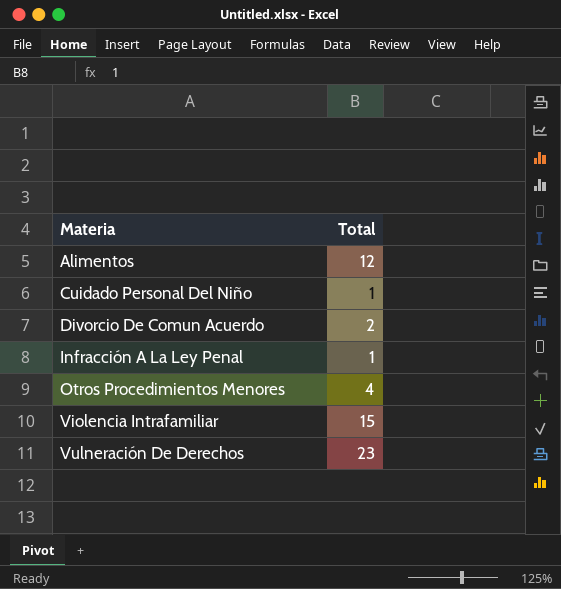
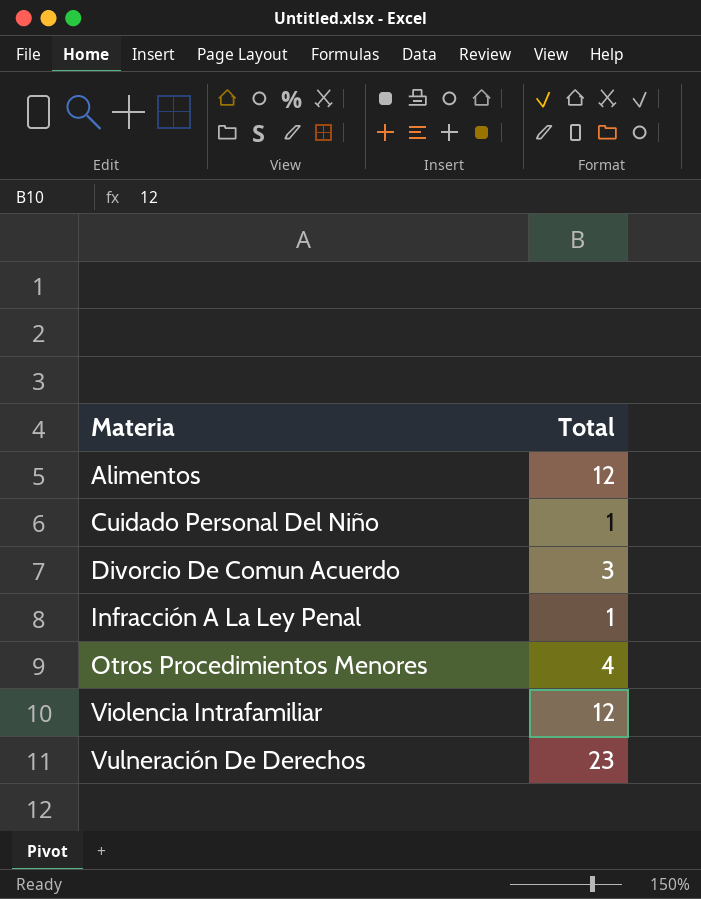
Divorcio De Comun Acuerdo | Total: 2 -> 3
Violencia Intrafamiliar | Total: 15 -> 12

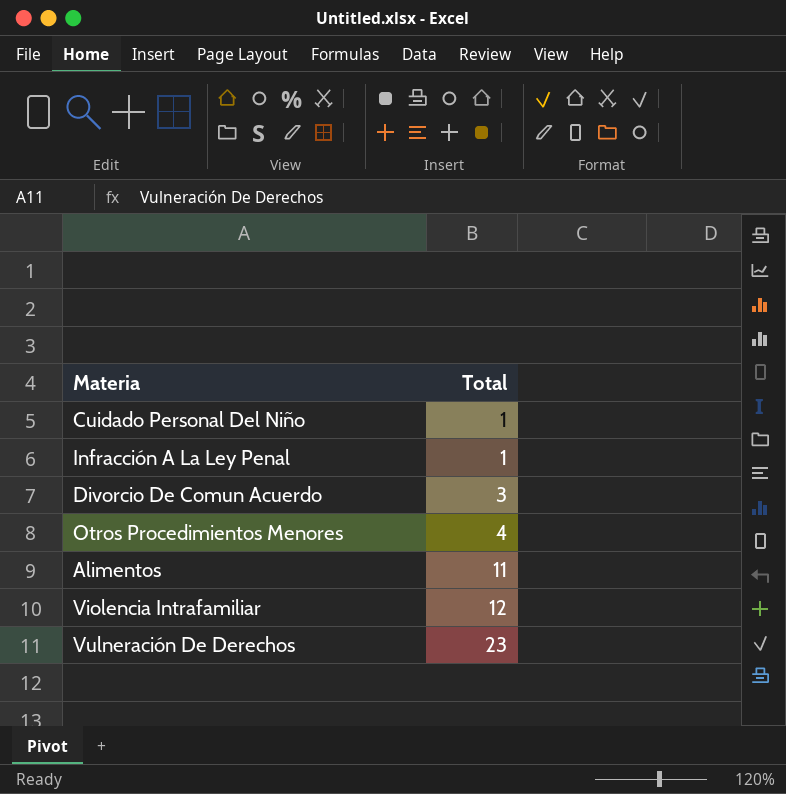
row order: Materia ascending -> Total ascending
Alimentos | Total: 12 -> 11

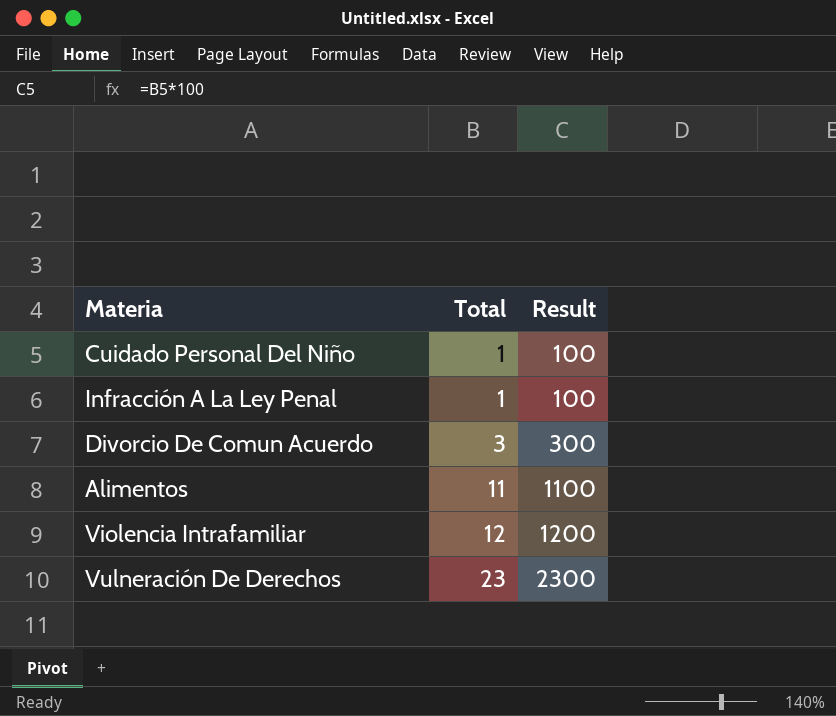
column Result | formula: none -> [Total] * 100
row Otros Procedimientos Menores: 4 -> none

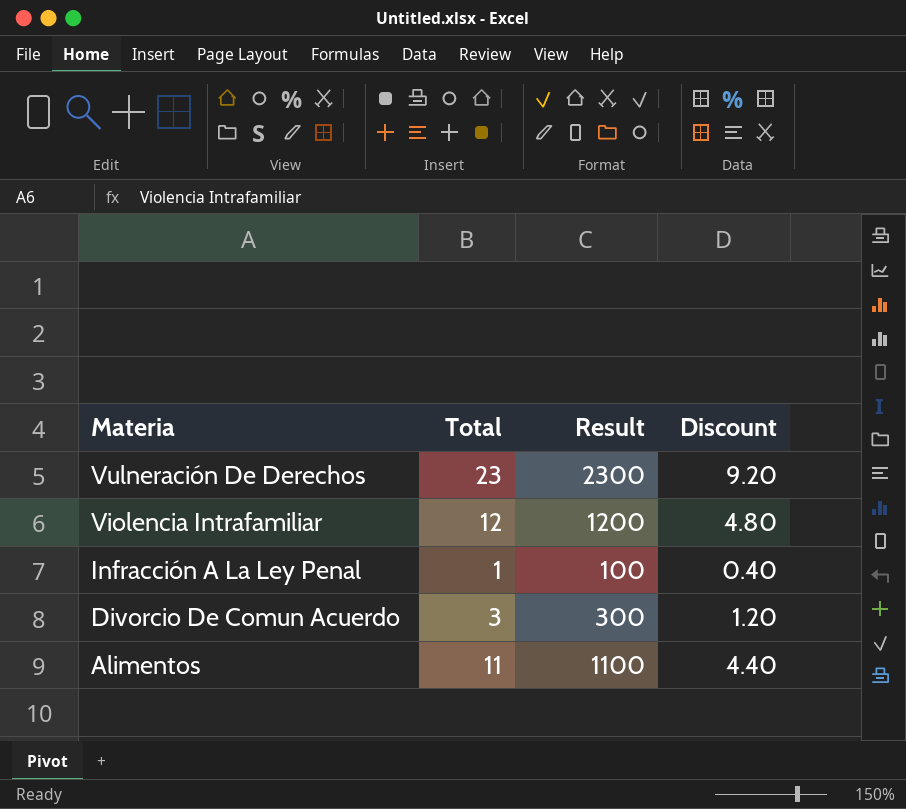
row order: Total ascending -> Materia descending
column Discount | formula: none -> [Total] * 0.4
row Cuidado Personal Del Niño: 1 | 100 -> none

